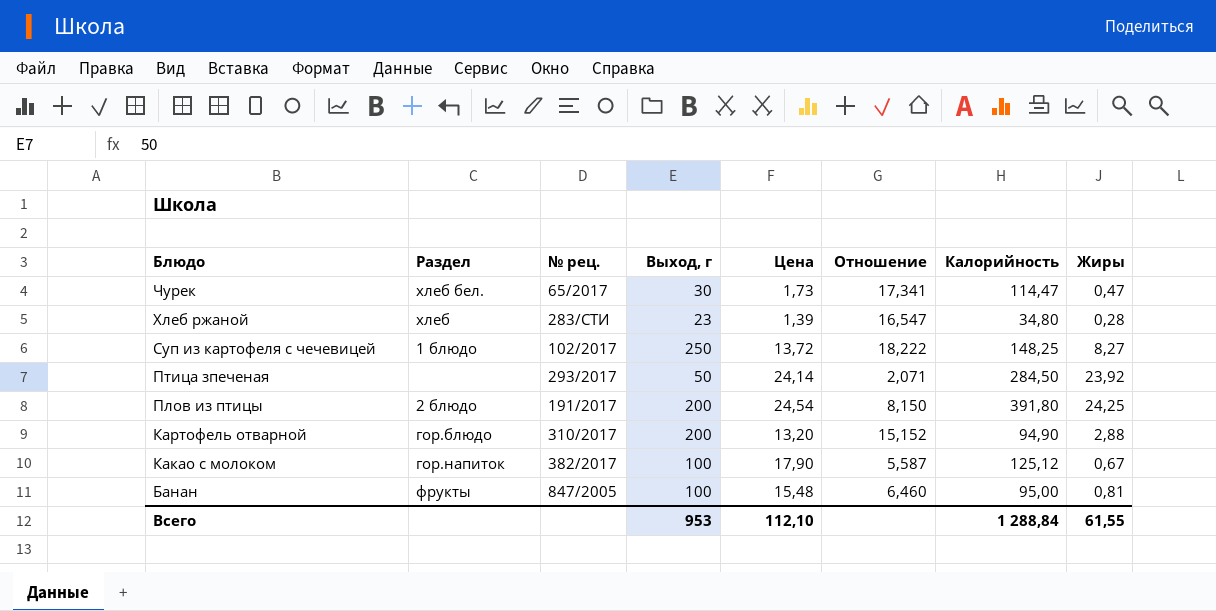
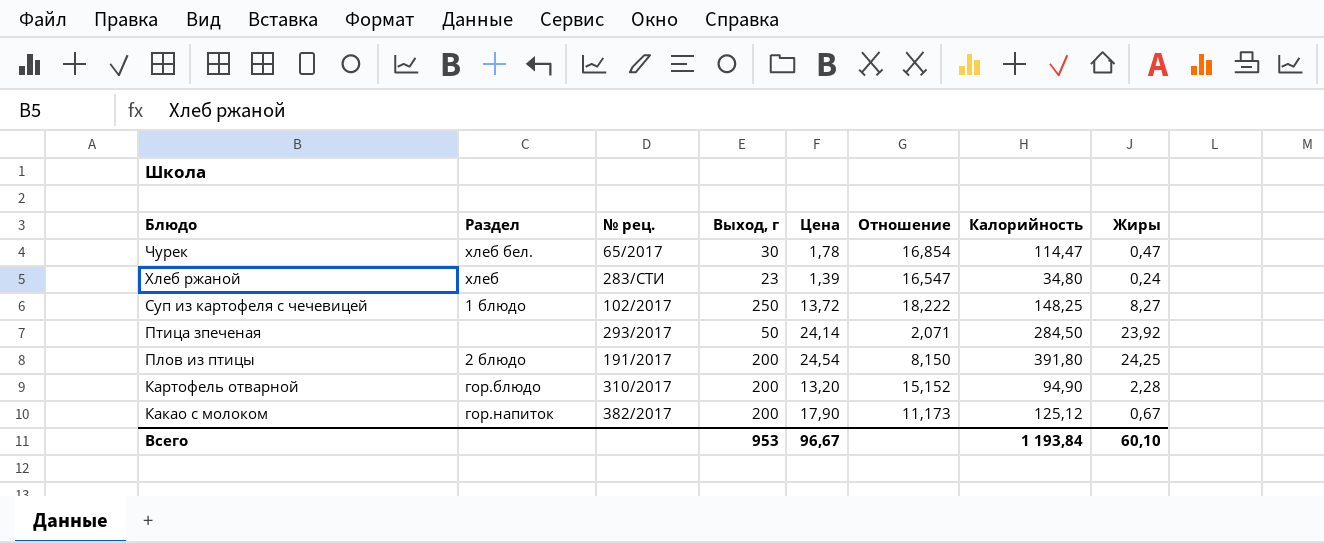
row Банан: фрукты | 847/2005 | 100 | 15,48 | 6,460 | 95,00 | 0,81 -> none
Чурек | Цена: 1,73 -> 1,78
Чурек | Отношение: 17,341 -> 16,854
Хлеб ржаной | Жиры: 0,28 -> 0,24
Картофель отварной | Жиры: 2,88 -> 2,28
Какао с молоком | Выход, г: 100 -> 200
Какао с молоком | Отношение: 5,587 -> 11,173
Всего | Цена: 112,10 -> 96,67
Всего | Калорийность: 1 288,84 -> 1 193,84
Всего | Жиры: 61,55 -> 60,10

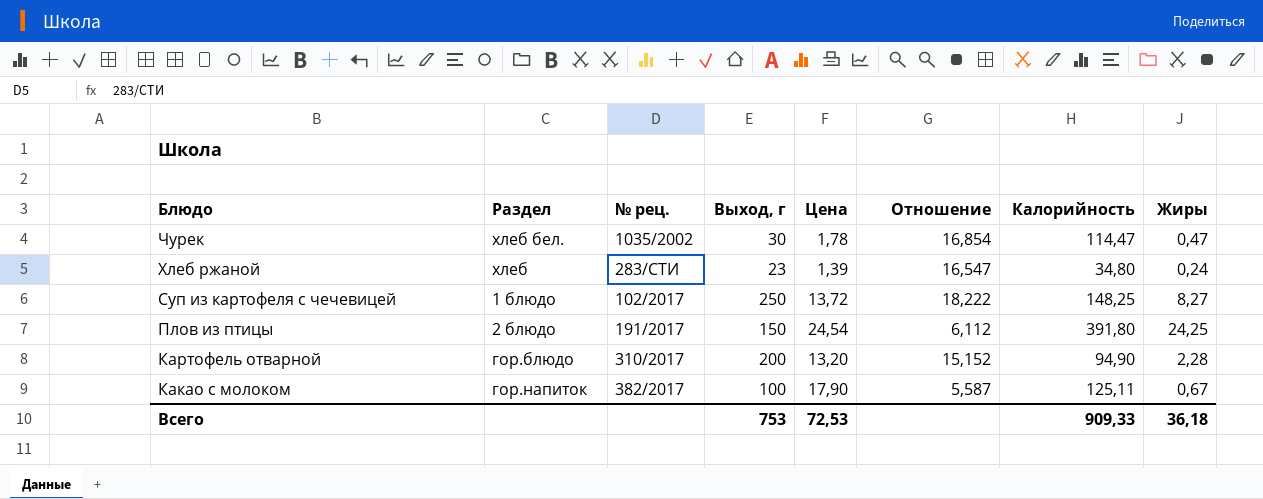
row Птица зпеченая: none | 293/2017 | 50 | 24,14 | 2,071 | 284,50 | 23,92 -> none
Чурек | № рец.: 65/2017 -> 1035/2002
Плов из птицы | Выход, г: 200 -> 150
Плов из птицы | Отношение: 8,150 -> 6,112
Какао с молоком | Выход, г: 200 -> 100
Какао с молоком | Отношение: 11,173 -> 5,587
Какао с молоком | Калорийность: 125,12 -> 125,11
Всего | Выход, г: 953 -> 753
Всего | Цена: 96,67 -> 72,53
Всего | Калорийность: 1 193,84 -> 909,33
Всего | Жиры: 60,10 -> 36,18

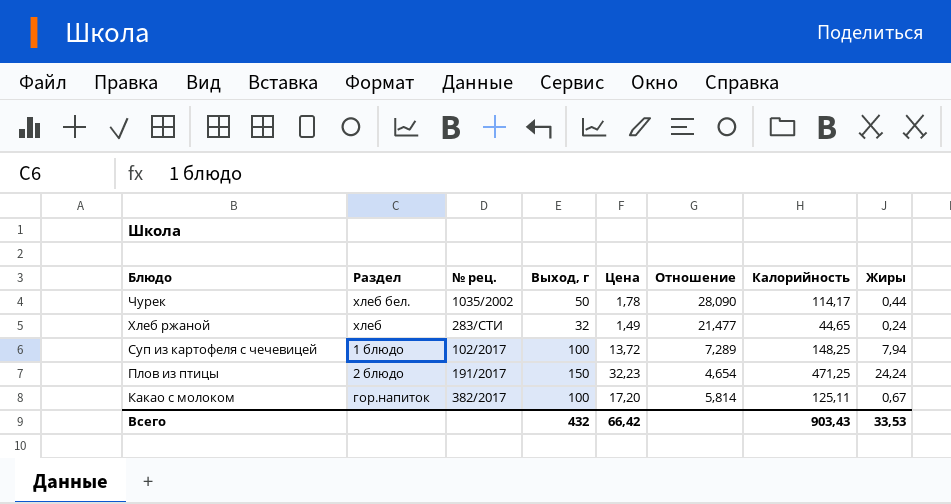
row Картофель отварной: гор.блюдо | 310/2017 | 200 | 13,20 | 15,152 | 94,90 | 2,28 -> none
Чурек | Выход, г: 30 -> 50
Чурек | Отношение: 16,854 -> 28,090
Чурек | Калорийность: 114,47 -> 114,17
Чурек | Жиры: 0,47 -> 0,44
Хлеб ржаной | Выход, г: 23 -> 32
Хлеб ржаной | Цена: 1,39 -> 1,49
Хлеб ржаной | Отношение: 16,547 -> 21,477
Хлеб ржаной | Калорийность: 34,80 -> 44,65
Суп из картофеля с чечевицей | Выход, г: 250 -> 100
Суп из картофеля с чечевицей | Отношение: 18,222 -> 7,289
Суп из картофеля с чечевицей | Жиры: 8,27 -> 7,94
Плов из птицы | Цена: 24,54 -> 32,23
Плов из птицы | Отношение: 6,112 -> 4,654
Плов из птицы | Калорийность: 391,80 -> 471,25
Плов из птицы | Жиры: 24,25 -> 24,24
Какао с молоком | Цена: 17,90 -> 17,20
Какао с молоком | Отношение: 5,587 -> 5,814
Всего | Выход, г: 753 -> 432
Всего | Цена: 72,53 -> 66,42
Всего | Калорийность: 909,33 -> 903,43
Всего | Жиры: 36,18 -> 33,53

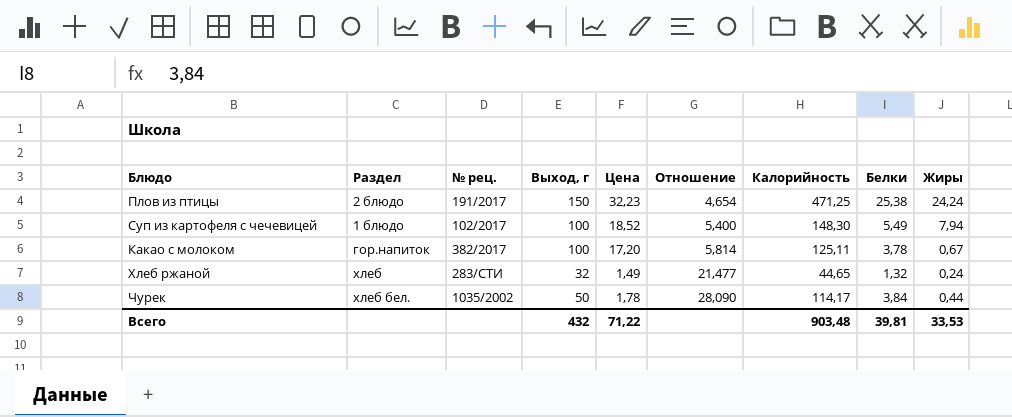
row order: Блюдо descending -> Отношение ascending
column Белки | position: none -> 8
Суп из картофеля с чечевицей | Цена: 13,72 -> 18,52
Суп из картофеля с чечевицей | Отношение: 7,289 -> 5,400
Суп из картофеля с чечевицей | Калорийность: 148,25 -> 148,30
Всего | Цена: 66,42 -> 71,22
Всего | Калорийность: 903,43 -> 903,48

